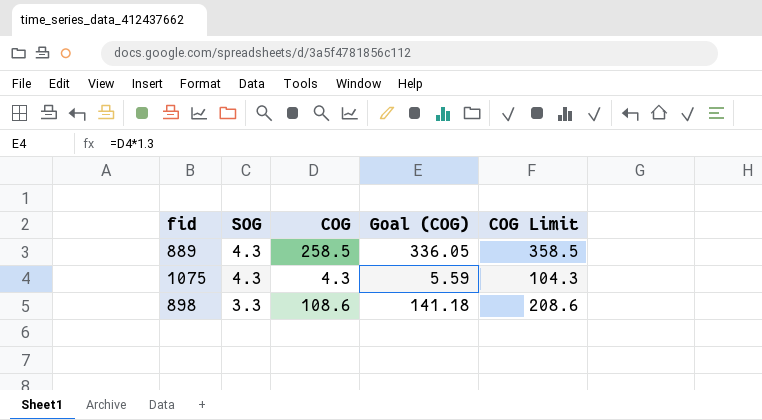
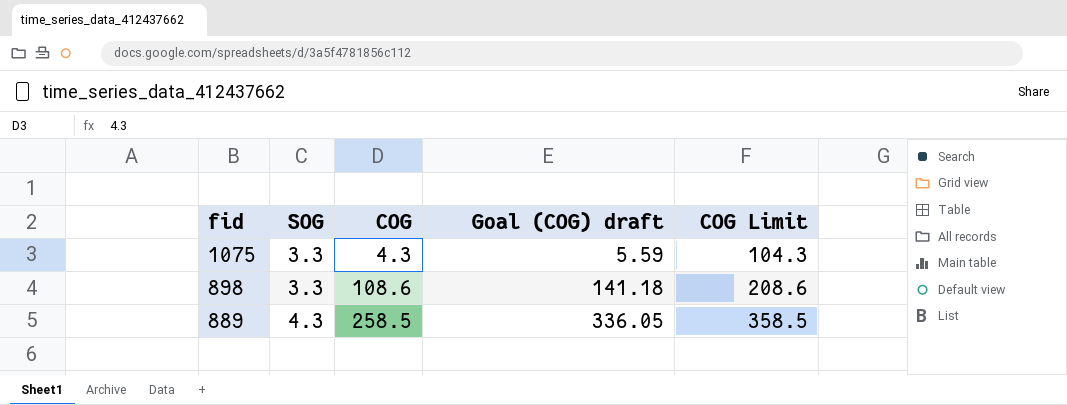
row order: SOG descending -> fid descending
column name: Goal (COG) -> Goal (COG) draft
1075 | SOG: 4.3 -> 3.3

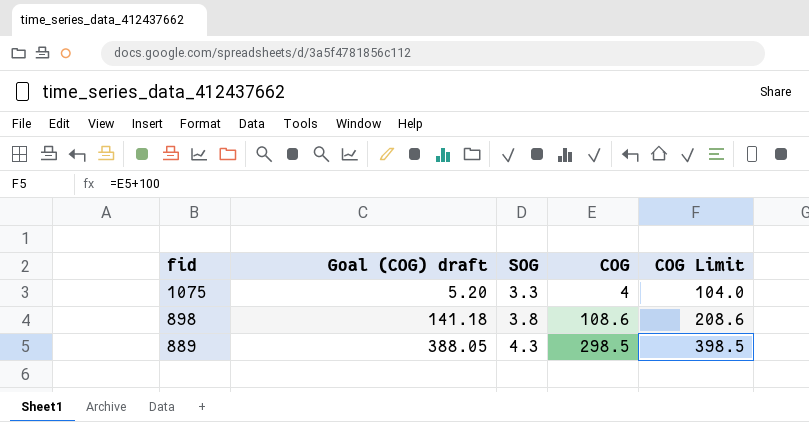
column Goal (COG) draft | position: 4 -> 2
1075 | Goal (COG) draft: 5.59 -> 5.20
1075 | COG: 4.3 -> 4
1075 | COG Limit: 104.3 -> 104.0
898 | SOG: 3.3 -> 3.8
889 | Goal (COG) draft: 336.05 -> 388.05
889 | COG: 258.5 -> 298.5
889 | COG Limit: 358.5 -> 398.5

